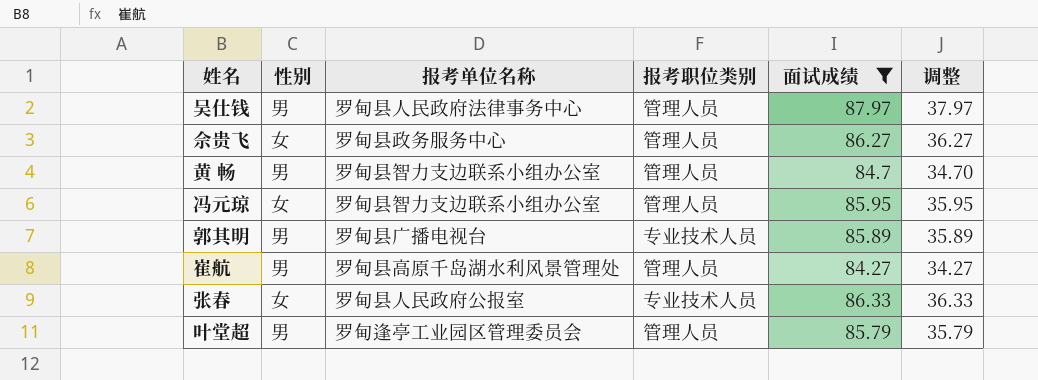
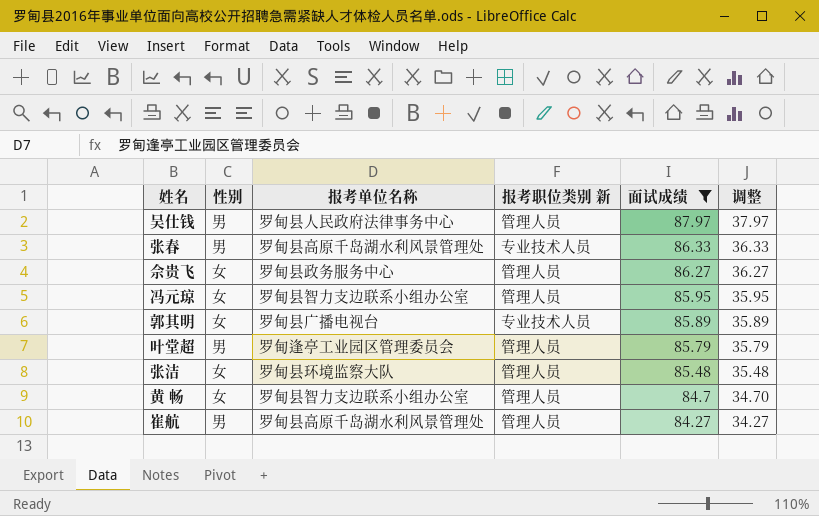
row order: none -> 面试成绩 descending
column name: 报考职位类别 -> 报考职位类别 新
张春 | 性别: 女 -> 男
张春 | 报考单位名称: 罗甸县人民政府公报室 -> 罗甸县高原千岛湖水利风景管理处
郭其明 | 性别: 男 -> 女
row 张洁: none -> 女 | 罗甸县环境监察大队 | 管理人员 | 85.48 | 35.48
黄 畅 | 性别: 男 -> 女

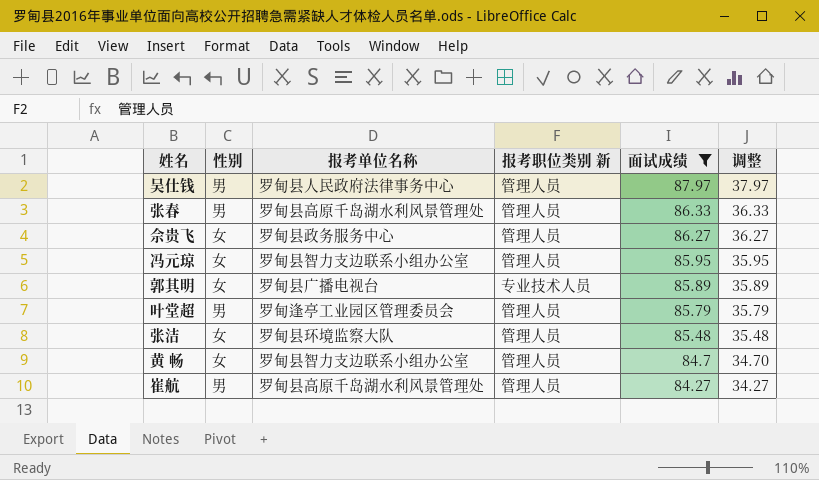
张春 | 报考职位类别 新: 专业技术人员 -> 管理人员

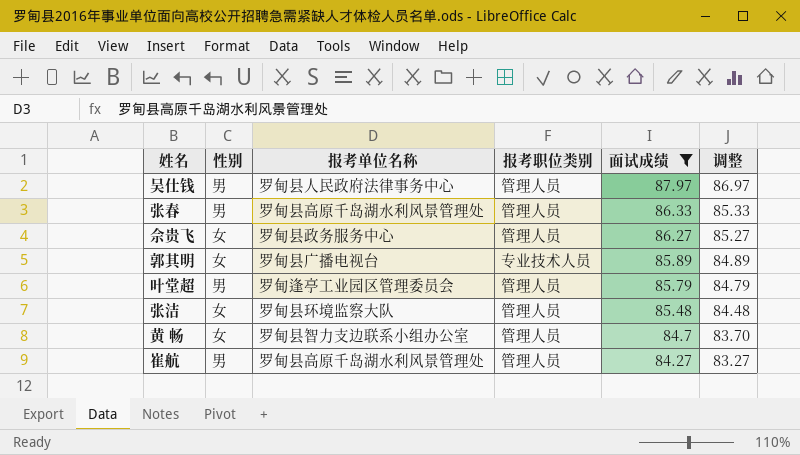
column name: 报考职位类别 新 -> 报考职位类别
column 调整 | formula: [面试成绩] - 50 -> [面试成绩] - 1
row 冯元琼: 女 | 罗甸县智力支边联系小组办公室 | 管理人员 | 85.95 | 35.95 -> none

